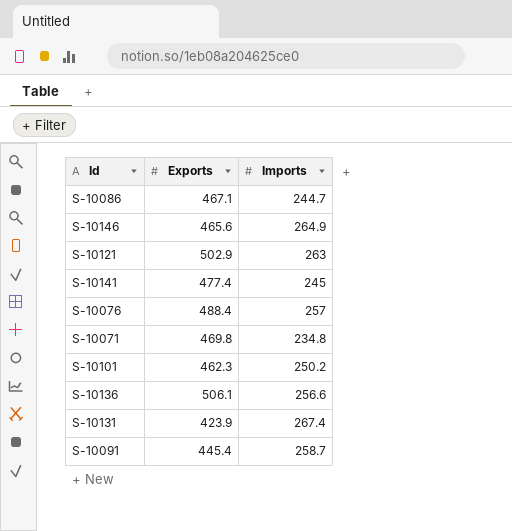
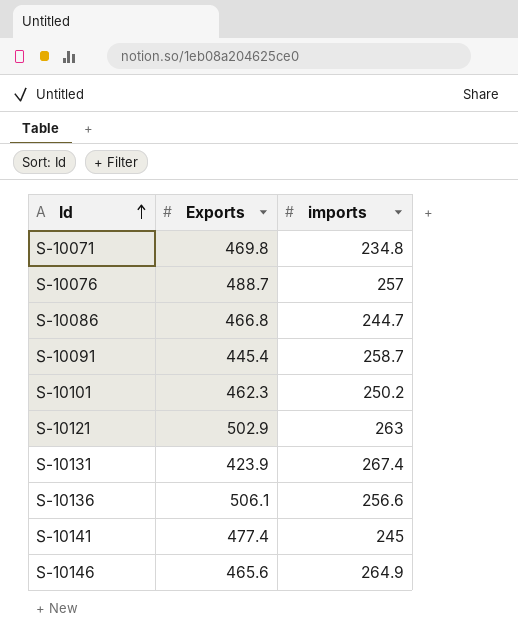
row order: none -> Id ascending
column name: Imports -> imports
S-10076 | Exports: 488.4 -> 488.7
S-10086 | Exports: 467.1 -> 466.8

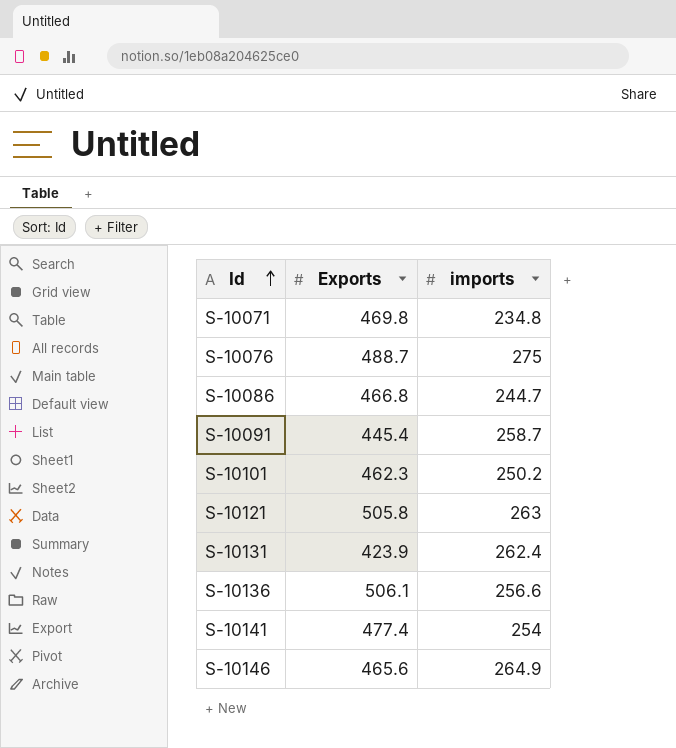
S-10076 | imports: 257 -> 275
S-10121 | Exports: 502.9 -> 505.8
S-10131 | imports: 267.4 -> 262.4
S-10141 | imports: 245 -> 254

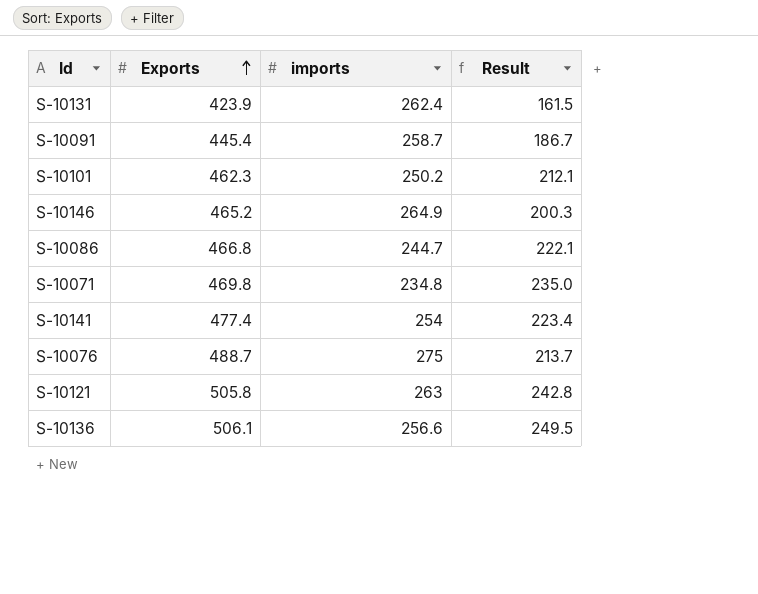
row order: Id ascending -> Exports ascending
column Result | formula: none -> [Exports] - [imports]
S-10146 | Exports: 465.6 -> 465.2

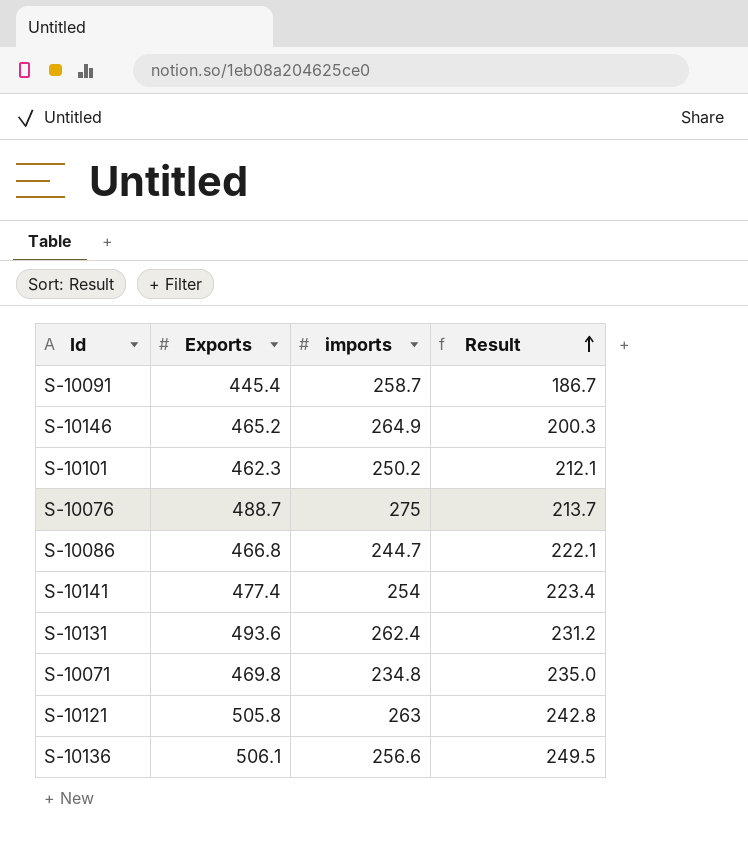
row order: Exports ascending -> Result ascending
S-10131 | Exports: 423.9 -> 493.6
S-10131 | Result: 161.5 -> 231.2

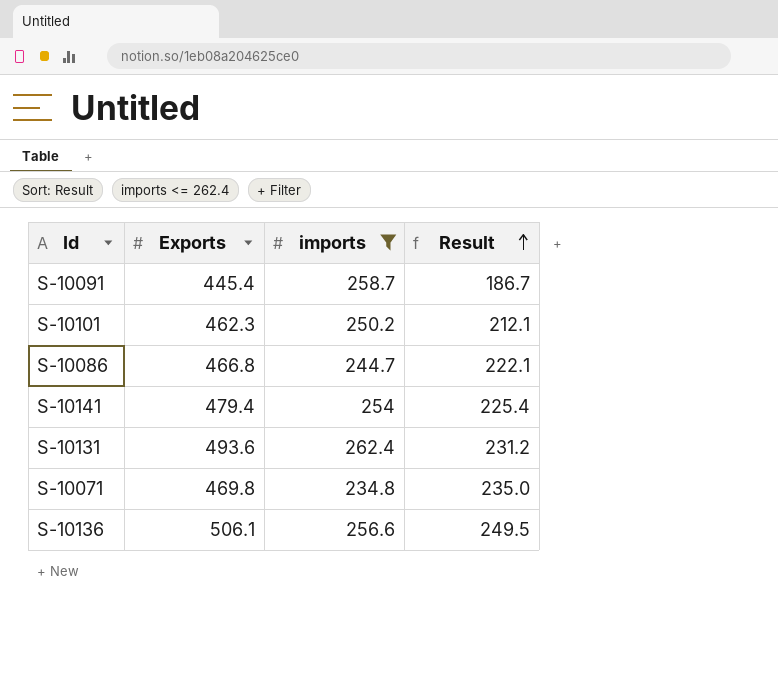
filter: none -> imports <= 262.4
S-10141 | Exports: 477.4 -> 479.4
S-10141 | Result: 223.4 -> 225.4

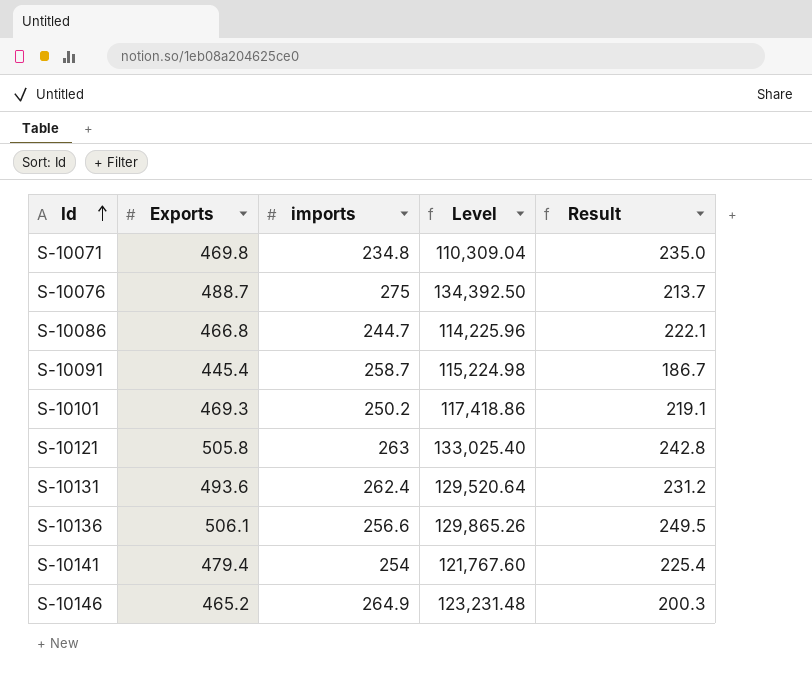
filter: imports <= 262.4 -> none
row order: Result ascending -> Id ascending
column Level | formula: none -> [Exports] * [imports]
S-10101 | Exports: 462.3 -> 469.3
S-10101 | Result: 212.1 -> 219.1

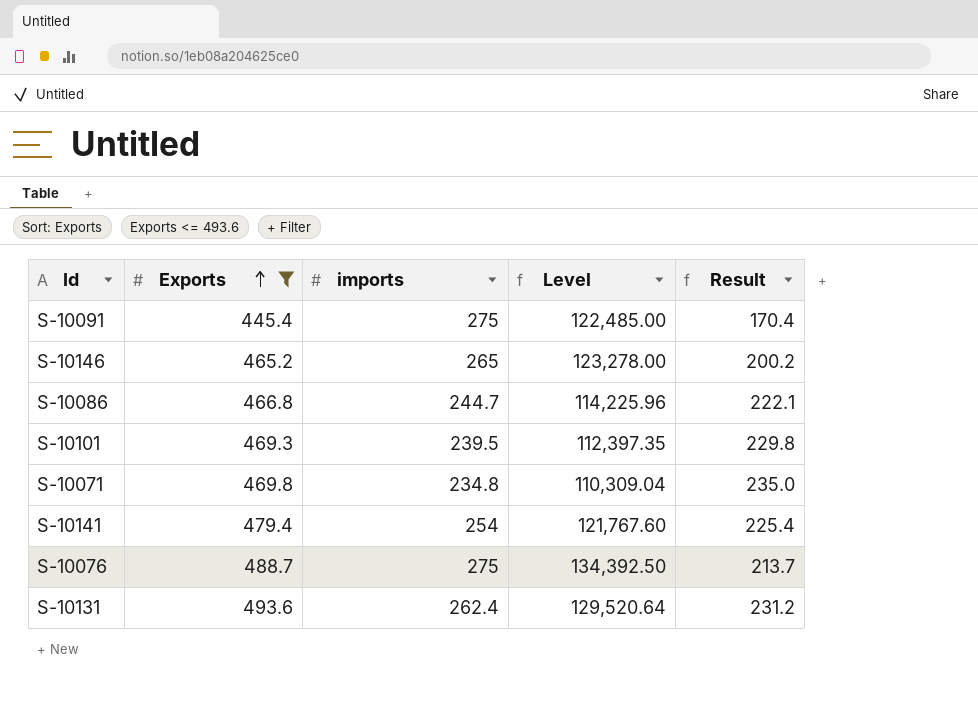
filter: none -> Exports <= 493.6
row order: Id ascending -> Exports ascending
S-10091 | imports: 258.7 -> 275
S-10091 | Level: 115,224.98 -> 122,485.00
S-10091 | Result: 186.7 -> 170.4
S-10146 | imports: 264.9 -> 265
S-10146 | Level: 123,231.48 -> 123,278.00
S-10146 | Result: 200.3 -> 200.2
S-10101 | imports: 250.2 -> 239.5
S-10101 | Level: 117,418.86 -> 112,397.35
S-10101 | Result: 219.1 -> 229.8

